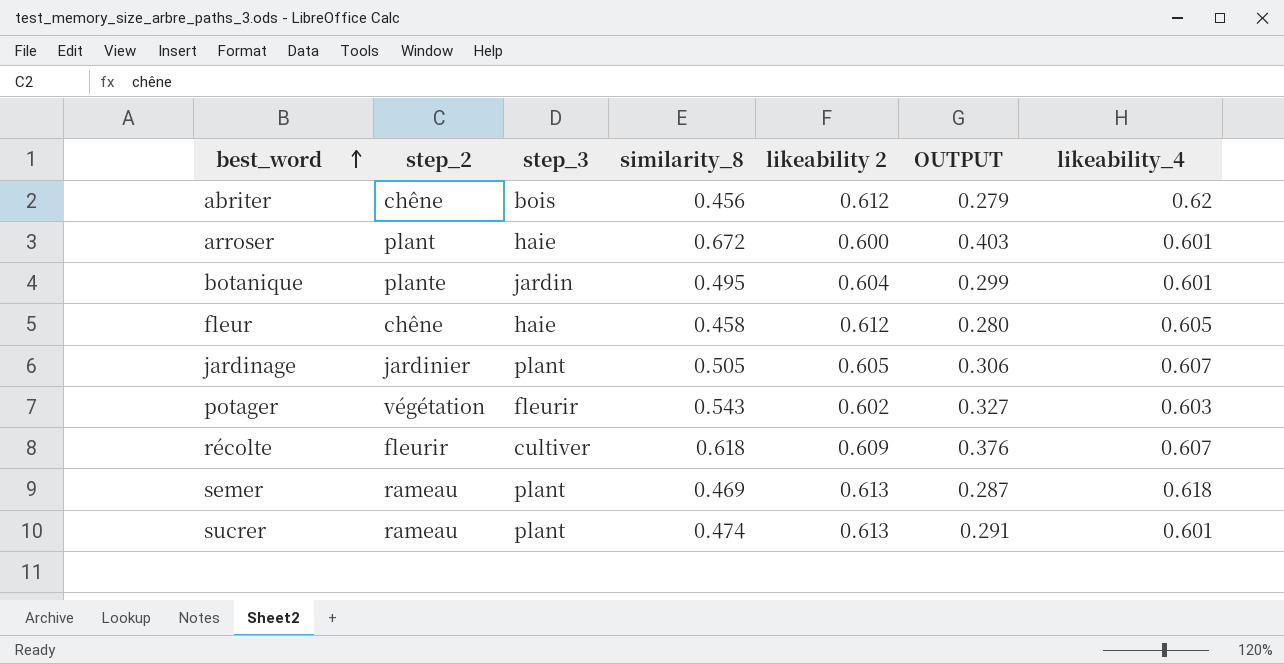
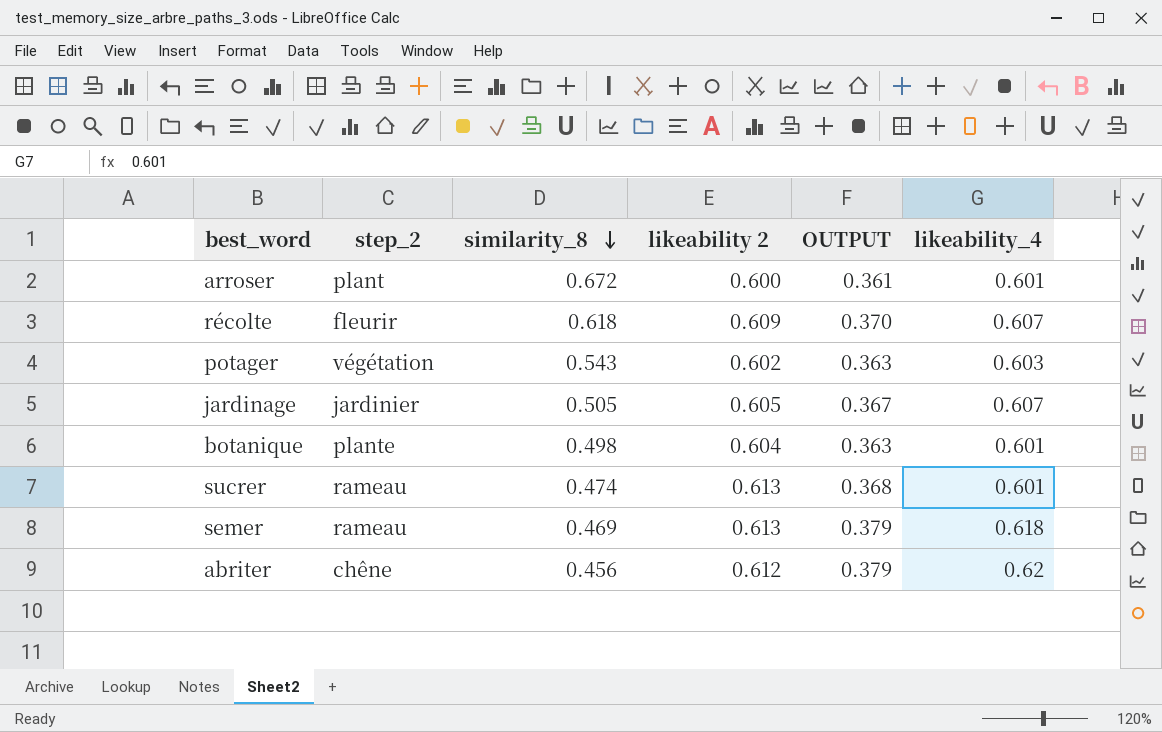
row order: best_word ascending -> similarity_8 descending
column step_3 | position: 3 -> none
column OUTPUT | formula: [similarity_8] * [likeability 2] -> [likeability 2] * [likeability_4]
row fleur: chêne | haie | 0.458 | 0.612 | 0.280 | 0.605 -> none
botanique | similarity_8: 0.495 -> 0.498

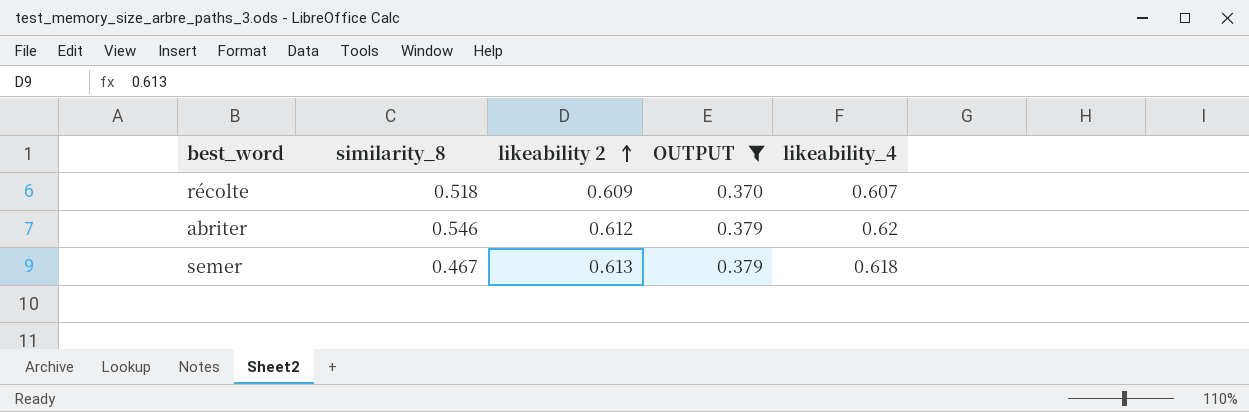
filter: none -> OUTPUT >= 0.370
row order: similarity_8 descending -> likeability 2 ascending
column step_2 | position: 2 -> none
récolte | similarity_8: 0.618 -> 0.518
abriter | similarity_8: 0.456 -> 0.546
semer | similarity_8: 0.469 -> 0.467

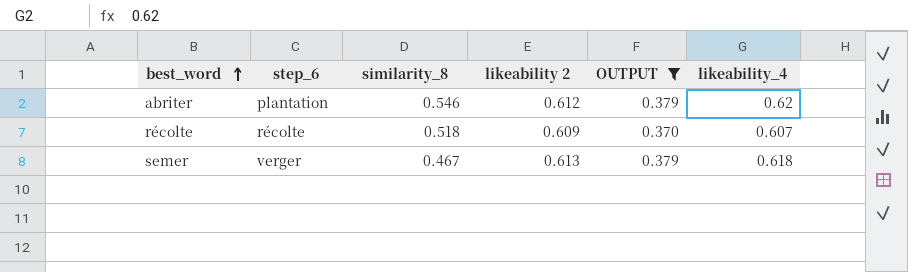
row order: likeability 2 ascending -> best_word ascending
column step_6 | position: none -> 2

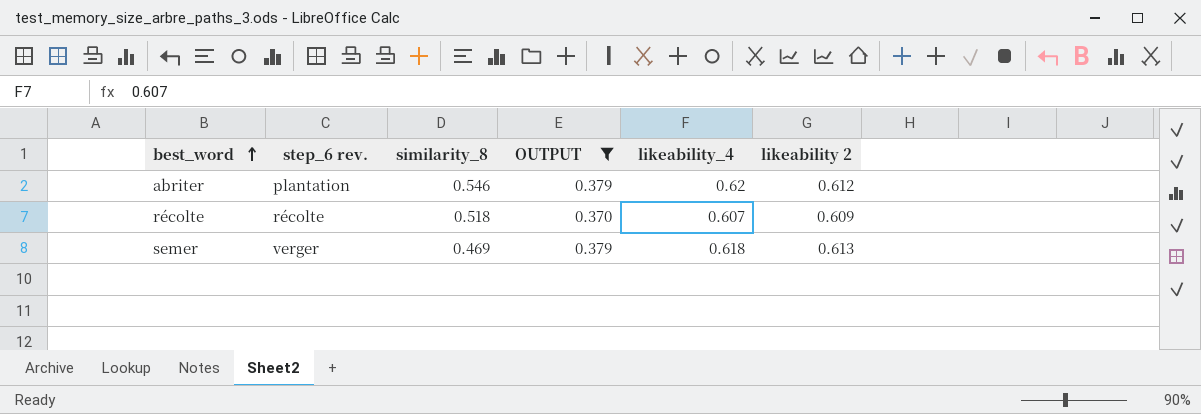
column name: step_6 -> step_6 rev.
column likeability 2 | position: 4 -> 6
semer | similarity_8: 0.467 -> 0.469

